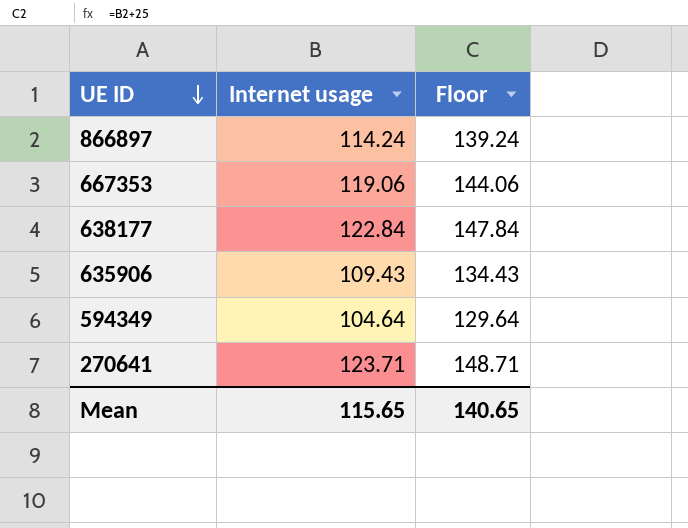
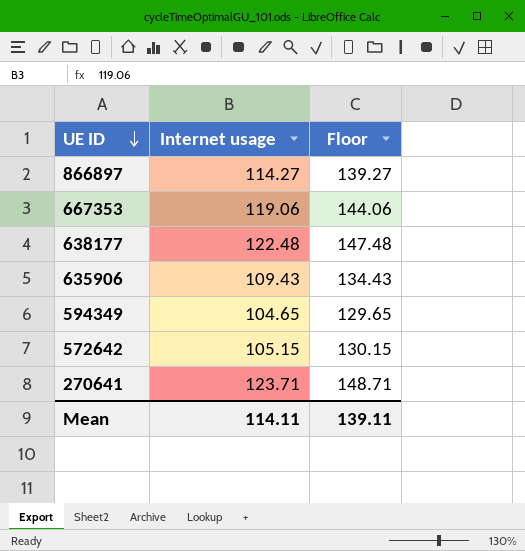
866897 | Internet usage: 114.24 -> 114.27
866897 | Floor: 139.24 -> 139.27
638177 | Internet usage: 122.84 -> 122.48
638177 | Floor: 147.84 -> 147.48
594349 | Internet usage: 104.64 -> 104.65
594349 | Floor: 129.64 -> 129.65
row 572642: none -> 105.15 | 130.15
Mean | Internet usage: 115.65 -> 114.11
Mean | Floor: 140.65 -> 139.11

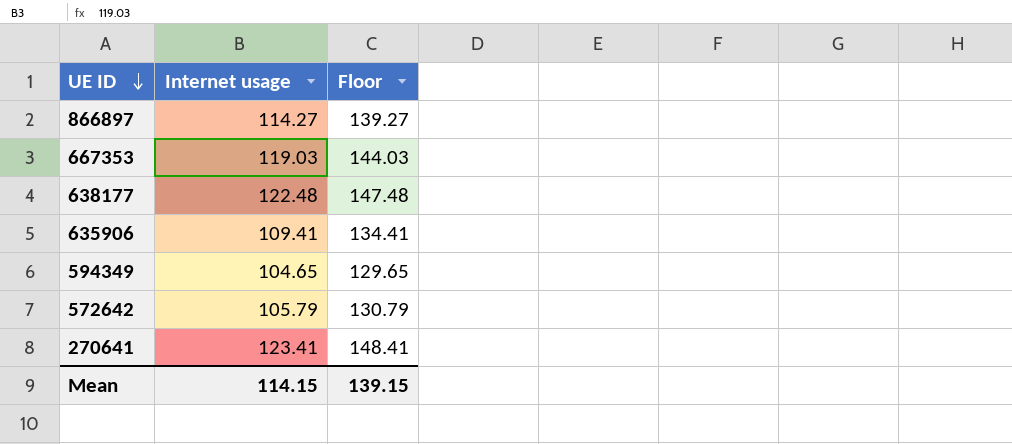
667353 | Internet usage: 119.06 -> 119.03
667353 | Floor: 144.06 -> 144.03
635906 | Internet usage: 109.43 -> 109.41
635906 | Floor: 134.43 -> 134.41
572642 | Internet usage: 105.15 -> 105.79
572642 | Floor: 130.15 -> 130.79
270641 | Internet usage: 123.71 -> 123.41
270641 | Floor: 148.71 -> 148.41
Mean | Internet usage: 114.11 -> 114.15
Mean | Floor: 139.11 -> 139.15

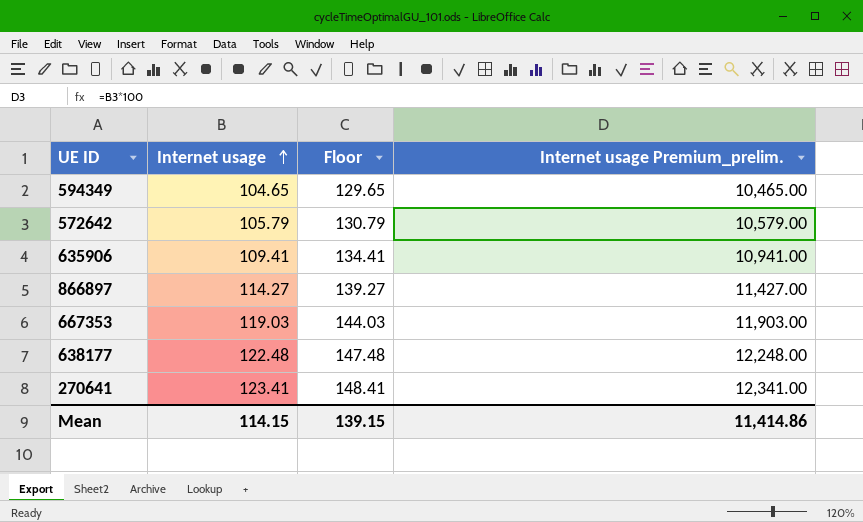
row order: UE ID descending -> Internet usage ascending
column Internet usage Premium_prelim. | formula: none -> [Internet usage] * 100

